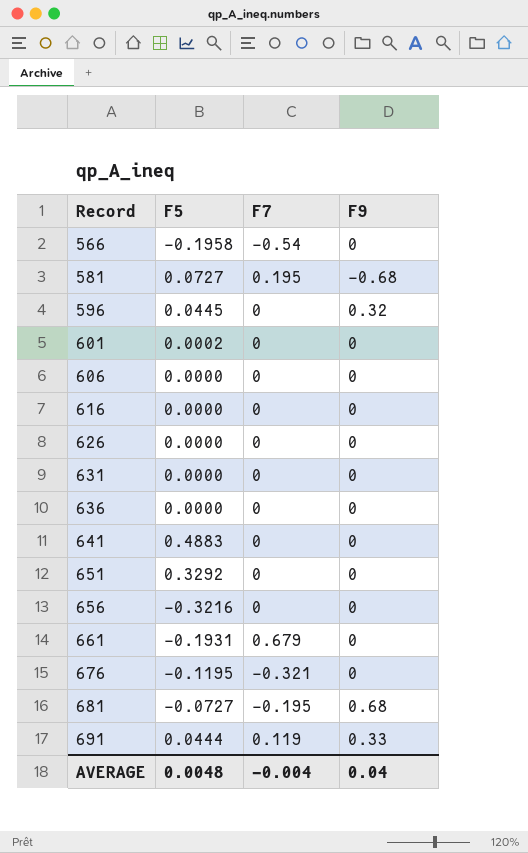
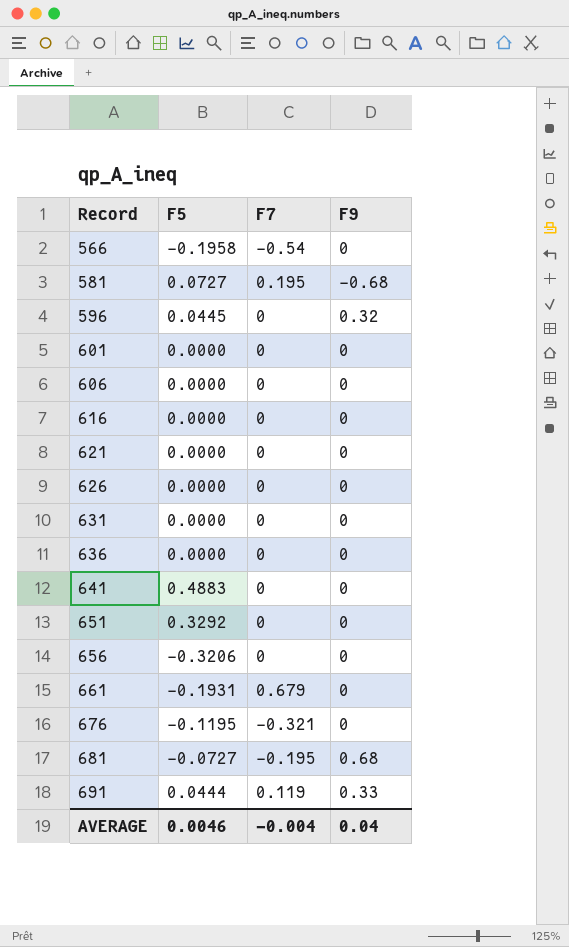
601 | F5: 0.0002 -> 0.0000
row 621: none -> 0.0000 | 0 | 0
656 | F5: -0.3216 -> -0.3206
AVERAGE | F5: 0.0048 -> 0.0046

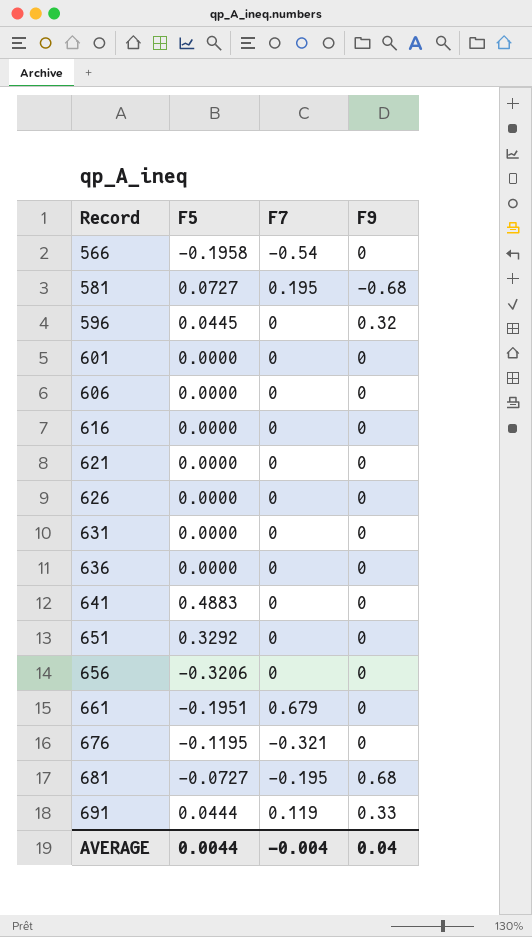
661 | F5: -0.1931 -> -0.1951
AVERAGE | F5: 0.0046 -> 0.0044

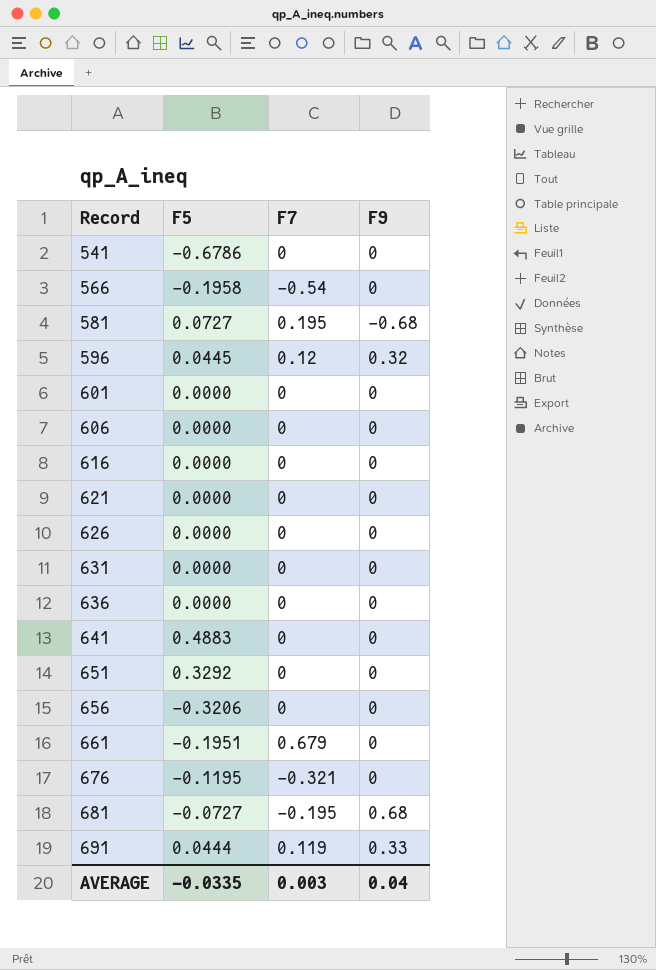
row 541: none -> -0.6786 | 0 | 0
596 | F7: 0 -> 0.12
AVERAGE | F5: 0.0044 -> -0.0335
AVERAGE | F7: -0.004 -> 0.003

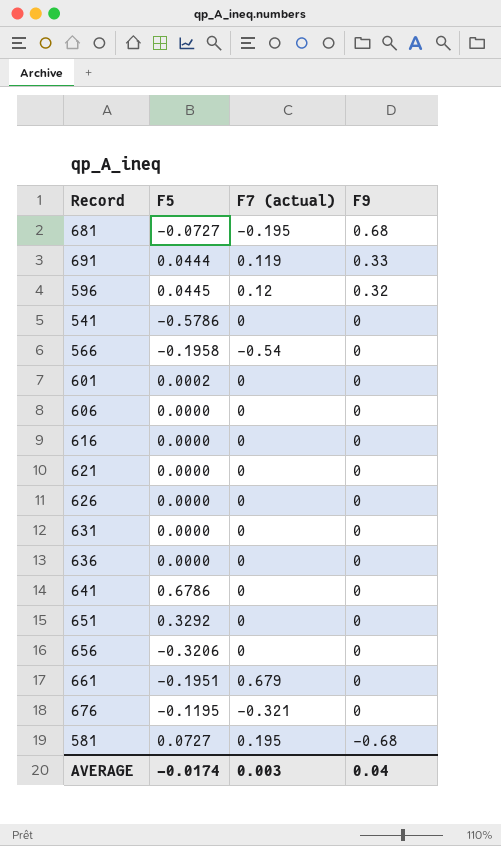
row order: Record ascending -> F9 descending
column name: F7 -> F7 (actual)
541 | F5: -0.6786 -> -0.5786
601 | F5: 0.0000 -> 0.0002
641 | F5: 0.4883 -> 0.6786
AVERAGE | F5: -0.0335 -> -0.0174

